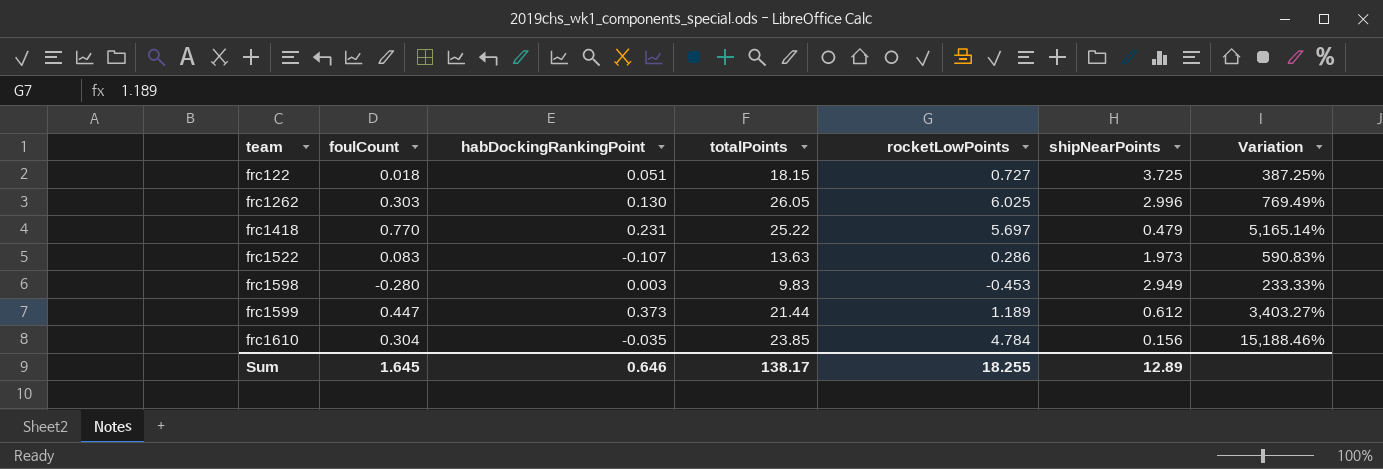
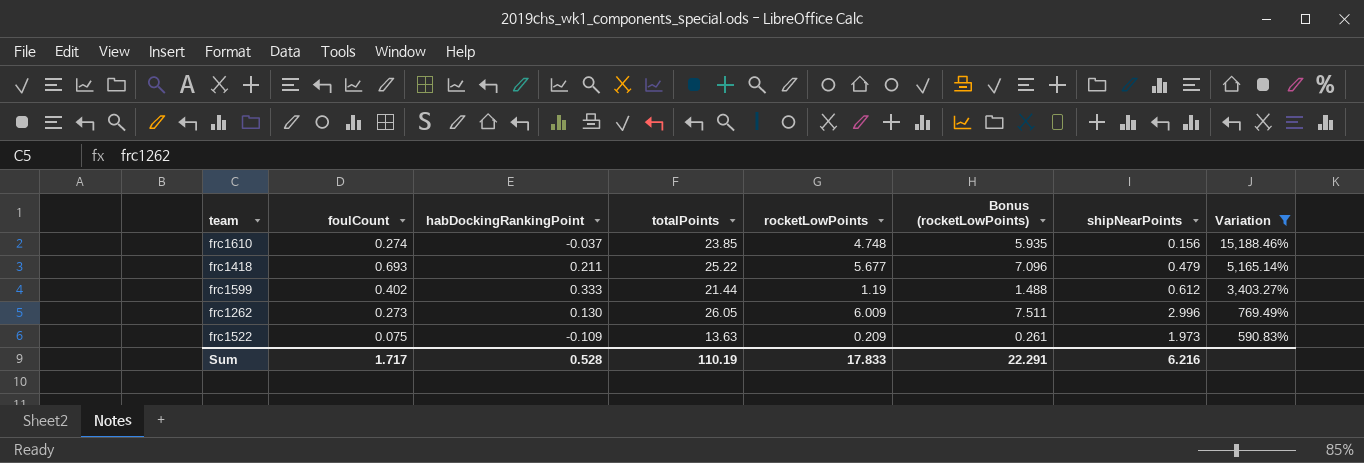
filter: none -> Variation >= 590.83%
row order: team ascending -> Variation descending
column Bonus (rocketLowPoints) | formula: none -> [rocketLowPoints] * 1.25
frc1610 | foulCount: 0.304 -> 0.274
frc1610 | habDockingRankingPoint: -0.035 -> -0.037
frc1610 | rocketLowPoints: 4.784 -> 4.748
frc1418 | foulCount: 0.770 -> 0.693
frc1418 | habDockingRankingPoint: 0.231 -> 0.211
frc1418 | rocketLowPoints: 5.697 -> 5.677
frc1599 | foulCount: 0.447 -> 0.402
frc1599 | habDockingRankingPoint: 0.373 -> 0.333
frc1599 | rocketLowPoints: 1.189 -> 1.19
frc1262 | foulCount: 0.303 -> 0.273
frc1262 | rocketLowPoints: 6.025 -> 6.009
frc1522 | foulCount: 0.083 -> 0.075
frc1522 | habDockingRankingPoint: -0.107 -> -0.109
frc1522 | rocketLowPoints: 0.286 -> 0.209
Sum | foulCount: 1.645 -> 1.717
Sum | habDockingRankingPoint: 0.646 -> 0.528
Sum | totalPoints: 138.17 -> 110.19
Sum | rocketLowPoints: 18.255 -> 17.833
Sum | shipNearPoints: 12.89 -> 6.216

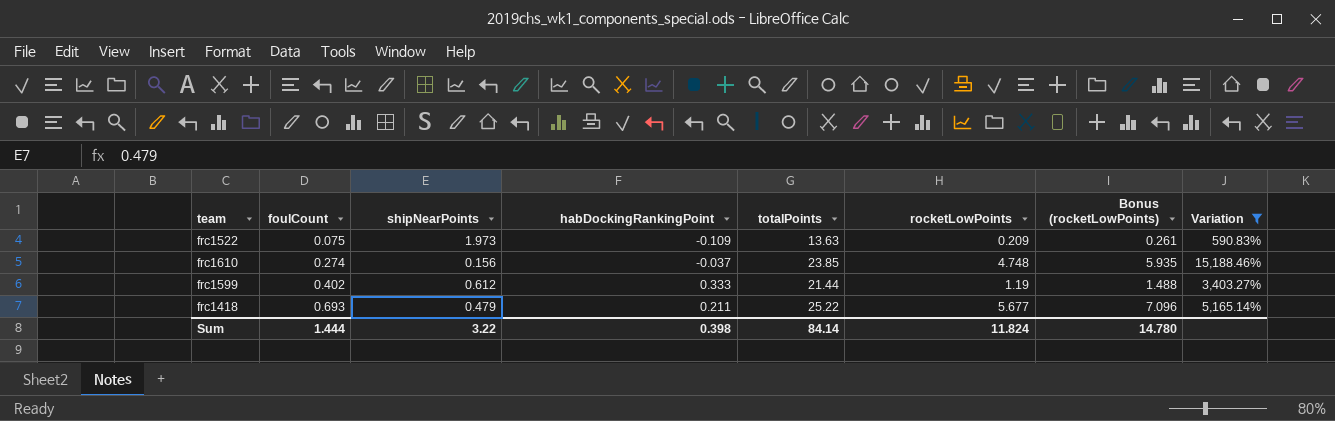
row order: Variation descending -> foulCount ascending
column shipNearPoints | position: 7 -> 3
row frc1262: 0.273 | 0.130 | 26.05 | 6.009 | 7.511 | 2.996 | 769.49% -> none
Sum | foulCount: 1.717 -> 1.444
Sum | shipNearPoints: 6.216 -> 3.22
Sum | habDockingRankingPoint: 0.528 -> 0.398
Sum | totalPoints: 110.19 -> 84.14
Sum | rocketLowPoints: 17.833 -> 11.824
Sum | Bonus (rocketLowPoints): 22.291 -> 14.780

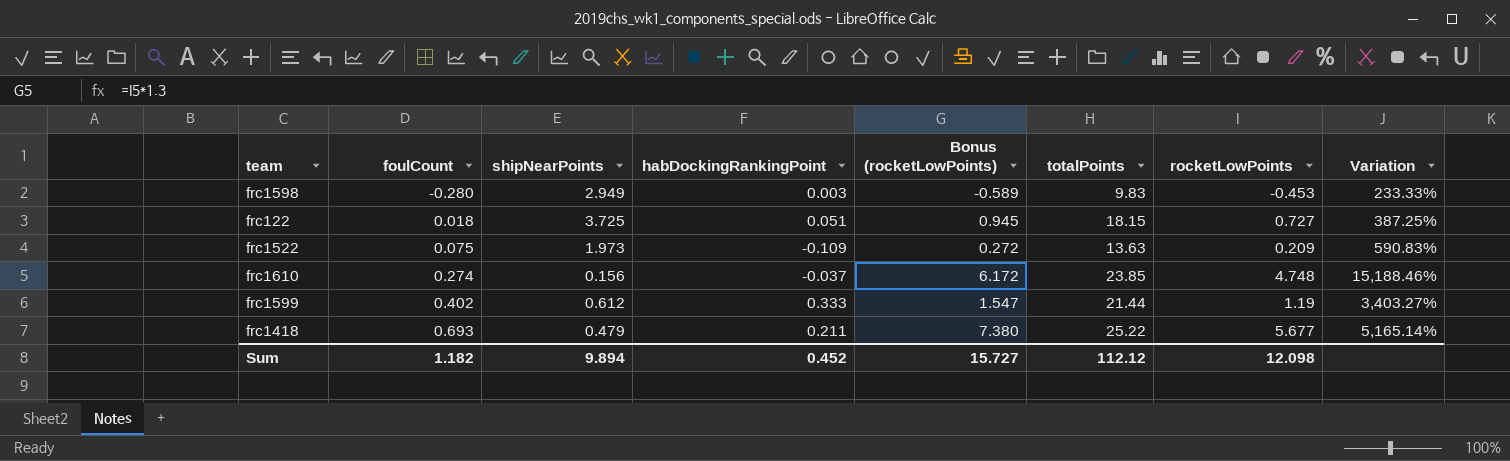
filter: Variation >= 590.83% -> none
column Bonus (rocketLowPoints) | formula: [rocketLowPoints] * 1.25 -> [rocketLowPoints] * 1.3
column Bonus (rocketLowPoints) | position: 7 -> 5
Sum | foulCount: 1.444 -> 1.182
Sum | shipNearPoints: 3.22 -> 9.894
Sum | habDockingRankingPoint: 0.398 -> 0.452
Sum | Bonus (rocketLowPoints): 14.780 -> 15.727
Sum | totalPoints: 84.14 -> 112.12
Sum | rocketLowPoints: 11.824 -> 12.098

